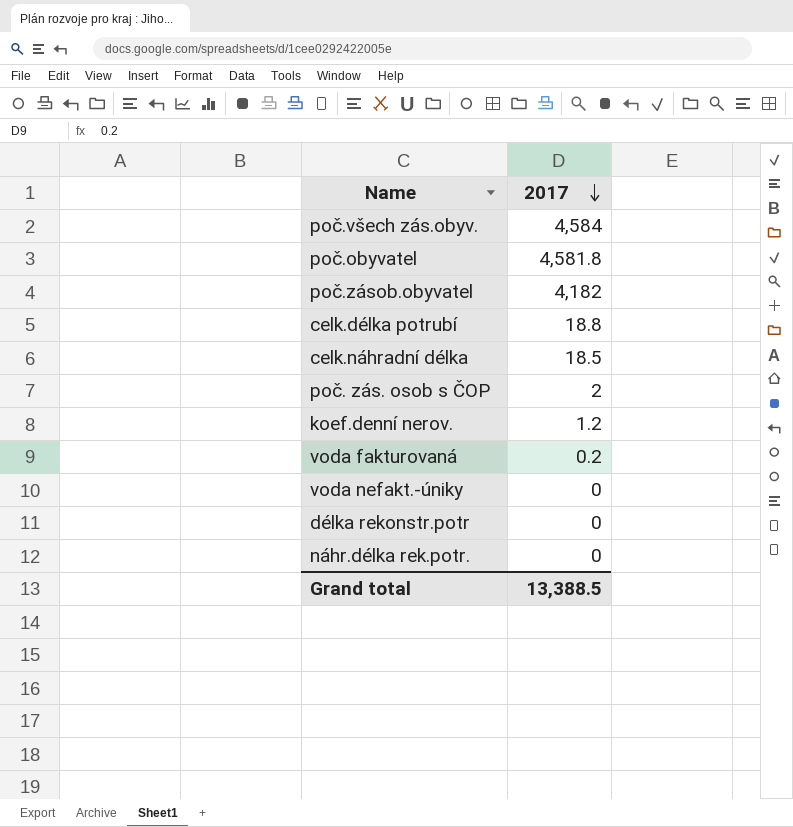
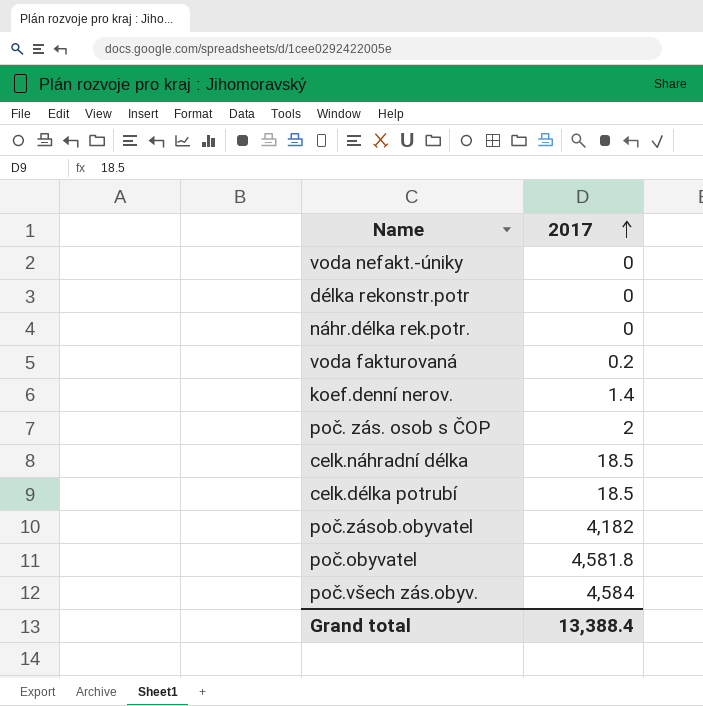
row order: 2017 descending -> 2017 ascending
koef.denní nerov. | 2017: 1.2 -> 1.4
celk.délka potrubí | 2017: 18.8 -> 18.5
Grand total | 2017: 13,388.5 -> 13,388.4

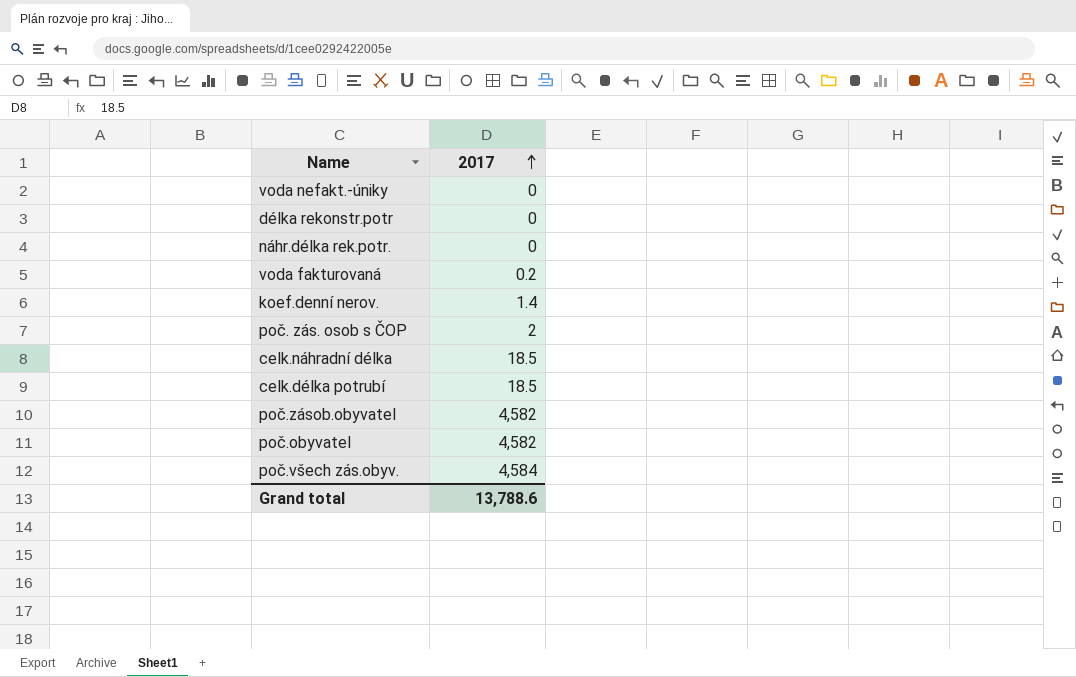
poč.zásob.obyvatel | 2017: 4,182 -> 4,582
poč.obyvatel | 2017: 4,581.8 -> 4,582
Grand total | 2017: 13,388.4 -> 13,788.6

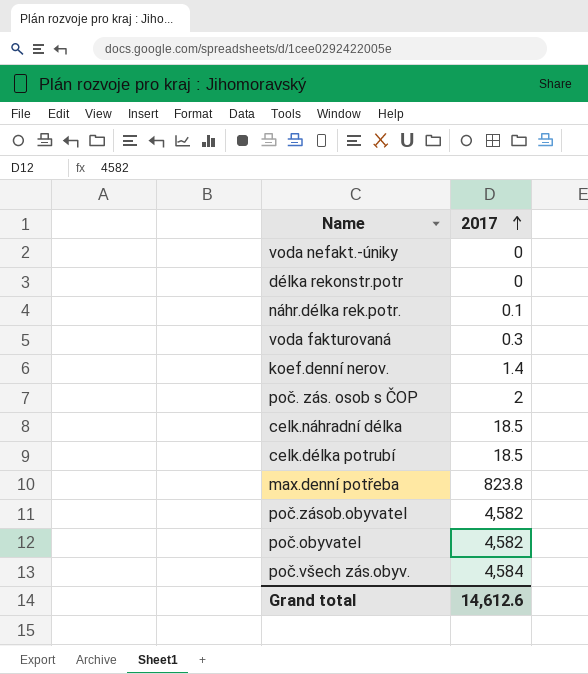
náhr.délka rek.potr. | 2017: 0 -> 0.1
voda fakturovaná | 2017: 0.2 -> 0.3
row max.denní potřeba: none -> 823.8
Grand total | 2017: 13,788.6 -> 14,612.6

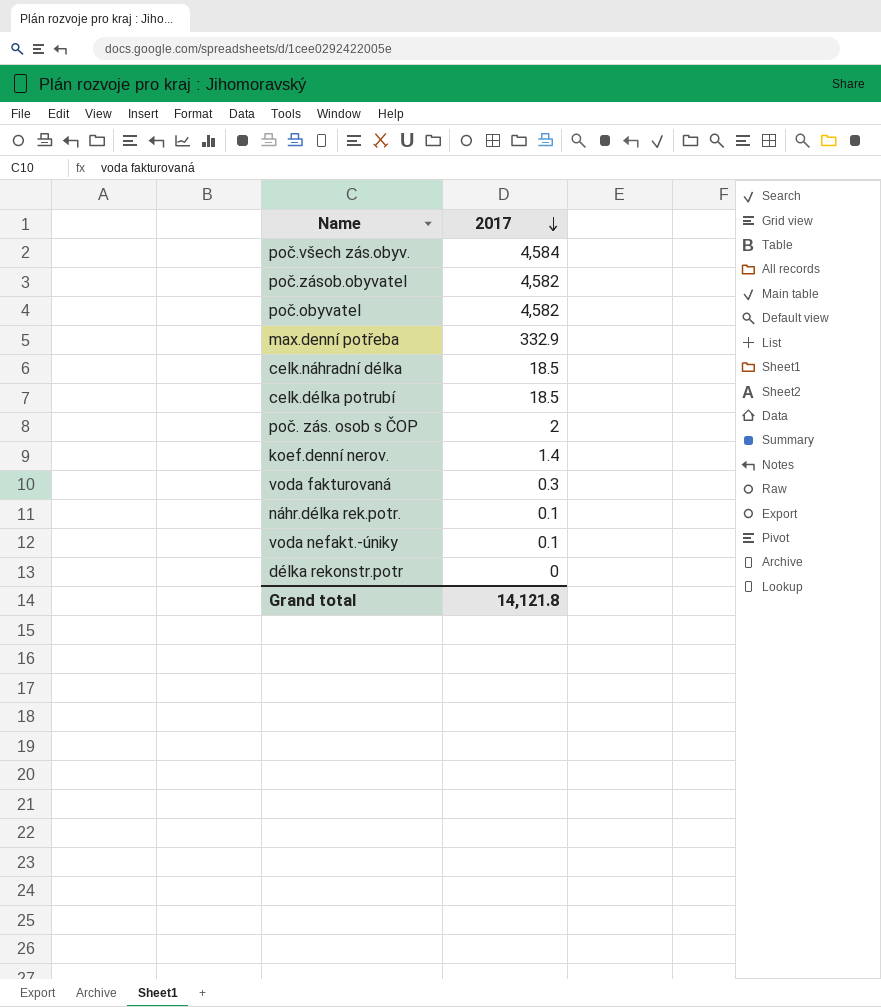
row order: 2017 ascending -> 2017 descending
max.denní potřeba | 2017: 823.8 -> 332.9
voda nefakt.-úniky | 2017: 0 -> 0.1
Grand total | 2017: 14,612.6 -> 14,121.8

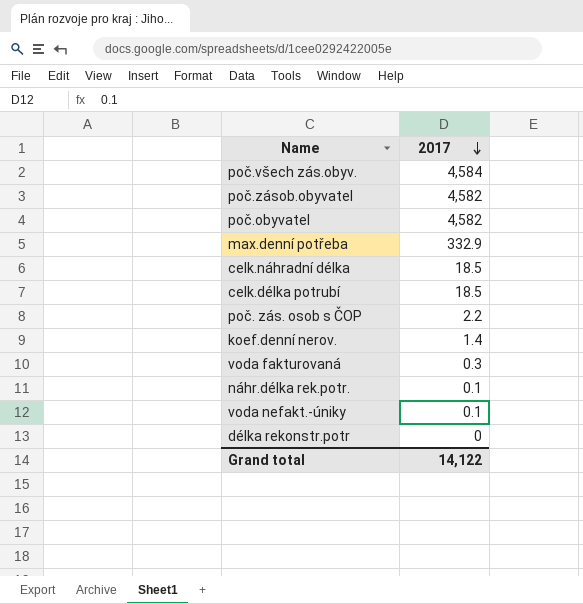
poč. zás. osob s ČOP | 2017: 2 -> 2.2
Grand total | 2017: 14,121.8 -> 14,122

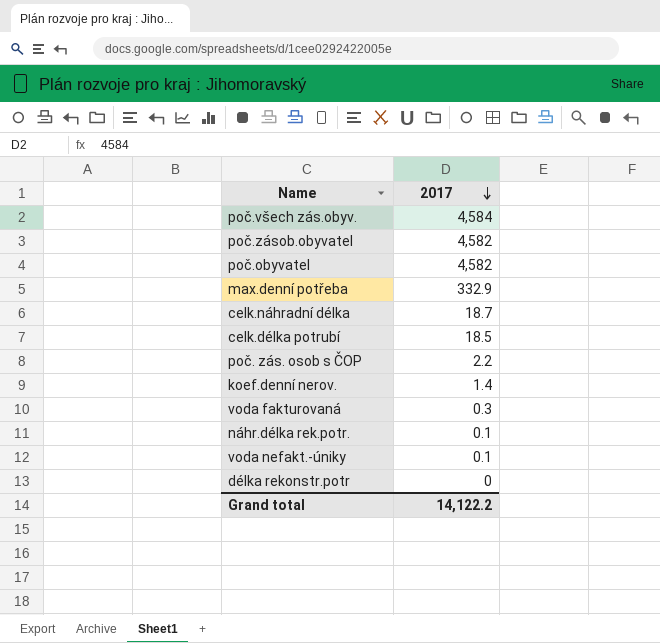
celk.náhradní délka | 2017: 18.5 -> 18.7
Grand total | 2017: 14,122 -> 14,122.2

